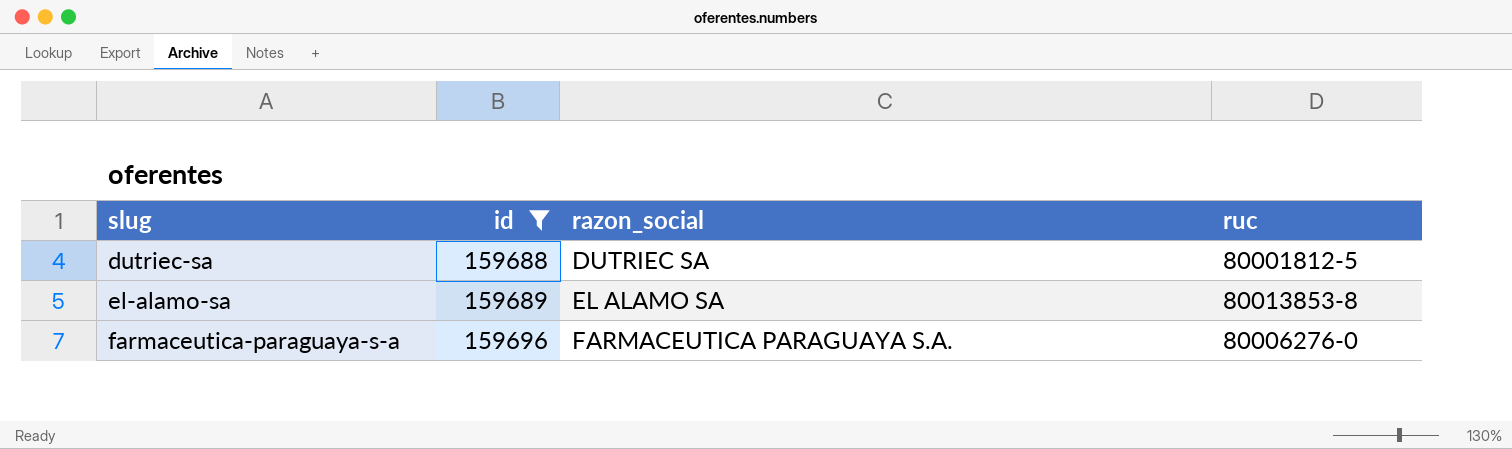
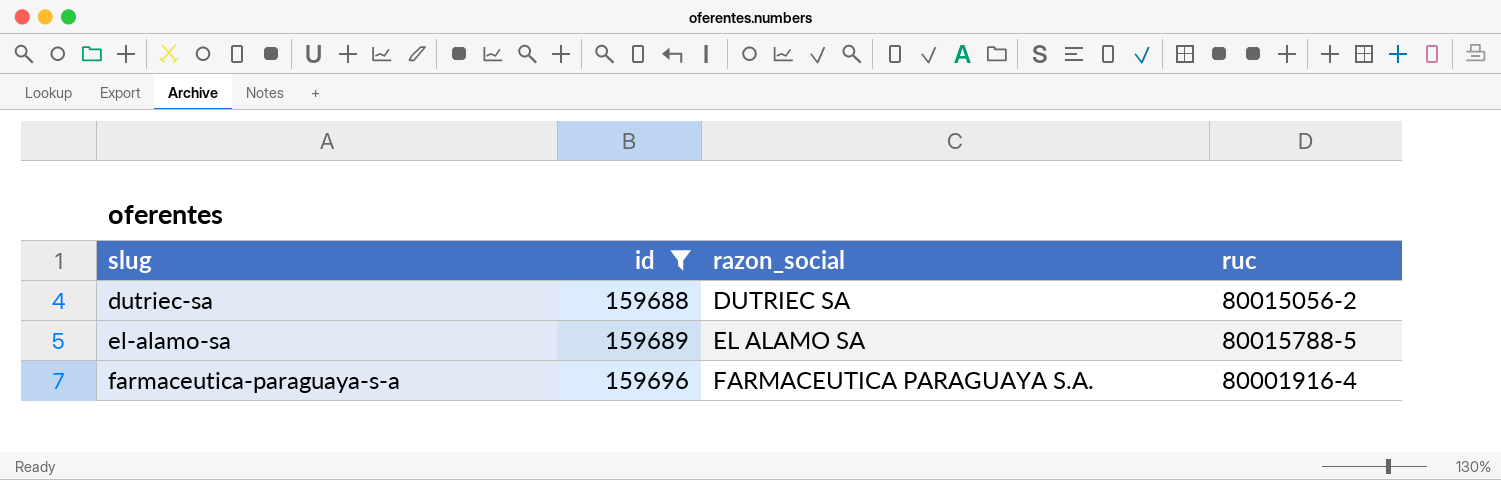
dutriec-sa | ruc: 80001812-5 -> 80015056-2
el-alamo-sa | ruc: 80013853-8 -> 80015788-5
farmaceutica-paraguaya-s-a | ruc: 80006276-0 -> 80001916-4

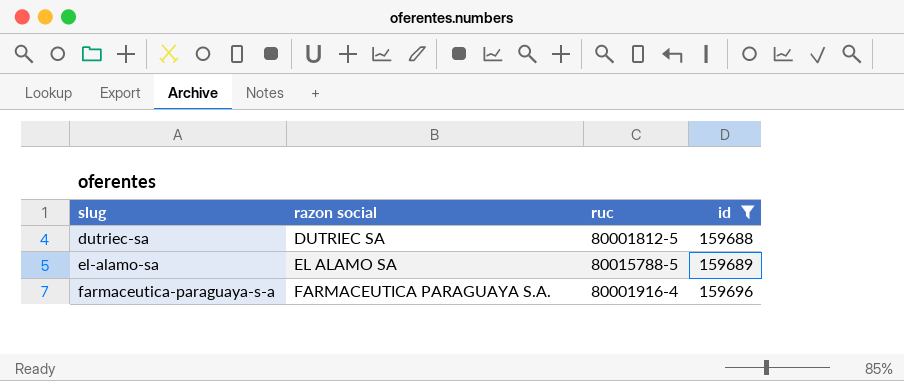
column name: razon_social -> razon social
column id | position: 2 -> 4
dutriec-sa | ruc: 80015056-2 -> 80001812-5

